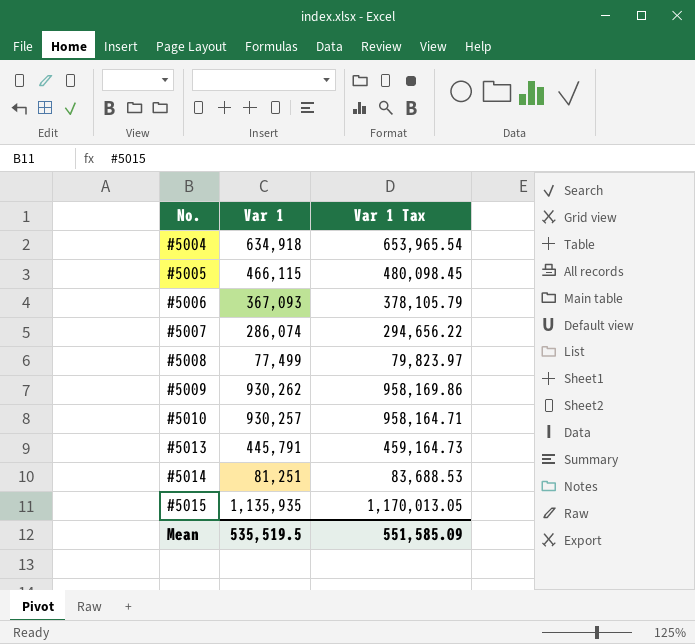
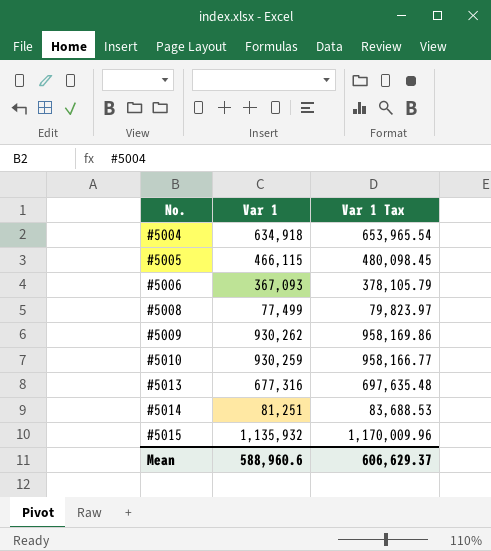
row #5007: 286,074 | 294,656.22 -> none
#5010 | Var 1: 930,257 -> 930,259
#5010 | Var 1 Tax: 958,164.71 -> 958,166.77
#5013 | Var 1: 445,791 -> 677,316
#5013 | Var 1 Tax: 459,164.73 -> 697,635.48
#5015 | Var 1: 1,135,935 -> 1,135,932
#5015 | Var 1 Tax: 1,170,013.05 -> 1,170,009.96
Mean | Var 1: 535,519.5 -> 588,960.6
Mean | Var 1 Tax: 551,585.09 -> 606,629.37

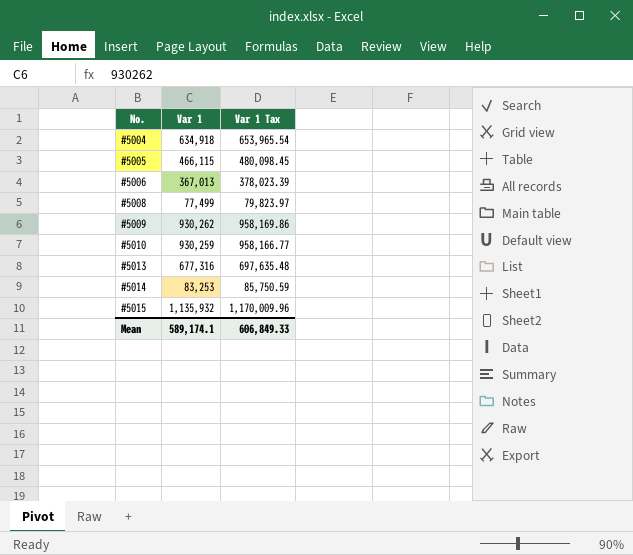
#5006 | Var 1: 367,093 -> 367,013
#5006 | Var 1 Tax: 378,105.79 -> 378,023.39
#5014 | Var 1: 81,251 -> 83,253
#5014 | Var 1 Tax: 83,688.53 -> 85,750.59
Mean | Var 1: 588,960.6 -> 589,174.1
Mean | Var 1 Tax: 606,629.37 -> 606,849.33

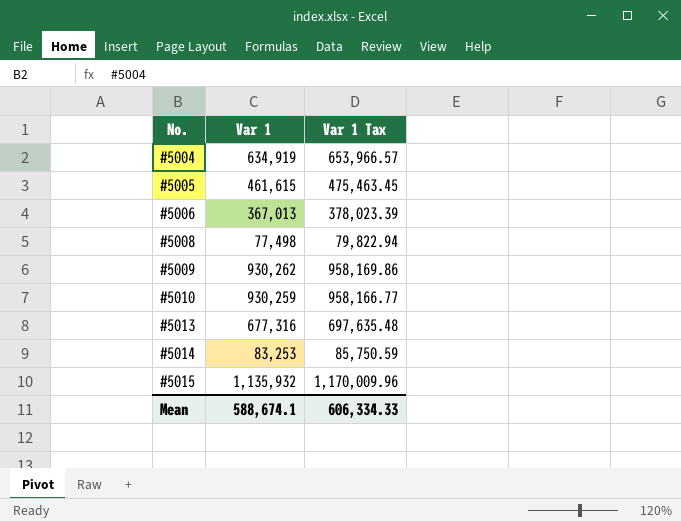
#5004 | Var 1: 634,918 -> 634,919
#5004 | Var 1 Tax: 653,965.54 -> 653,966.57
#5005 | Var 1: 466,115 -> 461,615
#5005 | Var 1 Tax: 480,098.45 -> 475,463.45
#5008 | Var 1: 77,499 -> 77,498
#5008 | Var 1 Tax: 79,823.97 -> 79,822.94
Mean | Var 1: 589,174.1 -> 588,674.1
Mean | Var 1 Tax: 606,849.33 -> 606,334.33

